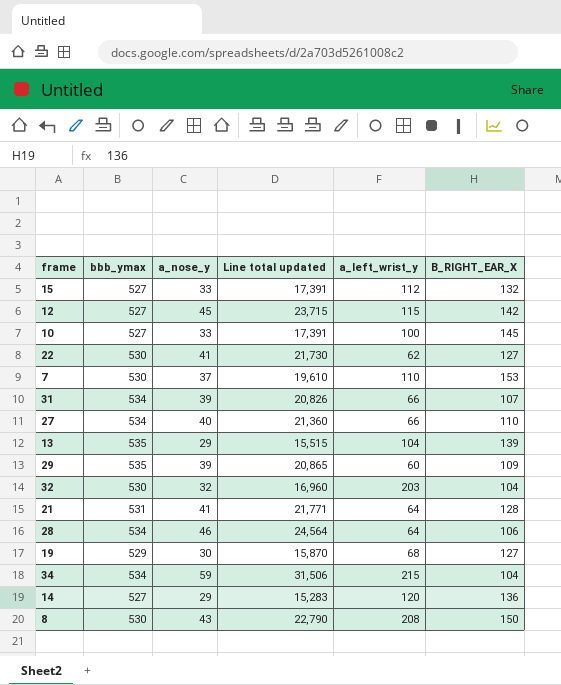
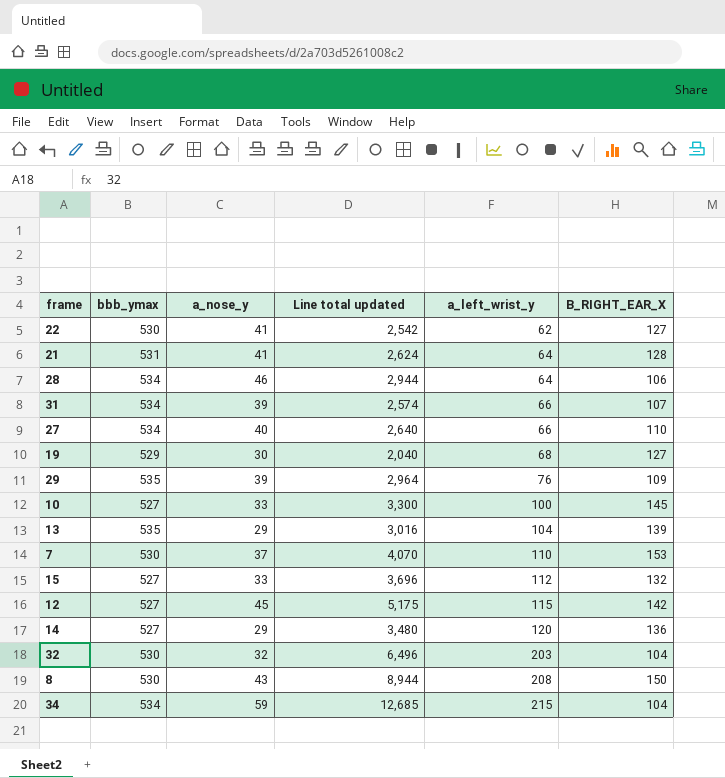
row order: none -> a_left_wrist_y ascending
column Line total updated | formula: [bbb_ymax] * [a_nose_y] -> [a_nose_y] * [a_left_wrist_y]
29 | a_left_wrist_y: 60 -> 76

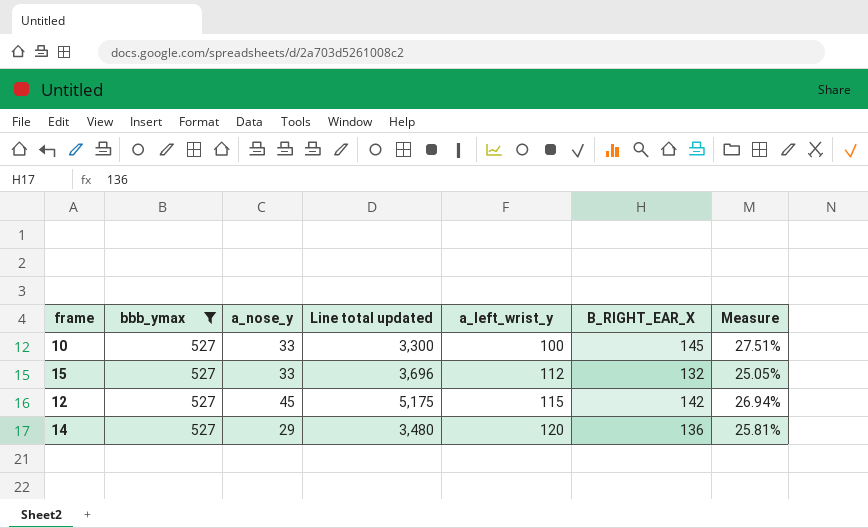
filter: none -> bbb_ymax = 527
column Measure | formula: none -> [B_RIGHT_EAR_X] / [bbb_ymax]

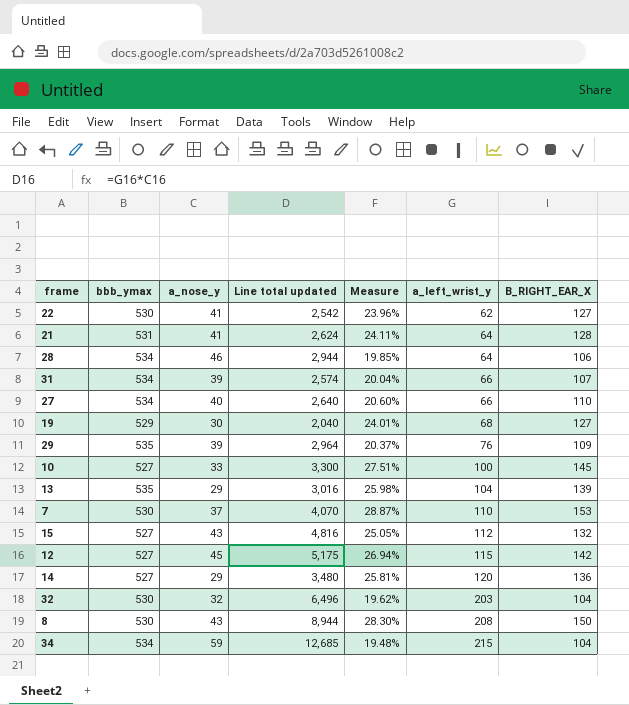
filter: bbb_ymax = 527 -> none
column Measure | position: 7 -> 5
15 | a_nose_y: 33 -> 43
15 | Line total updated: 3,696 -> 4,816

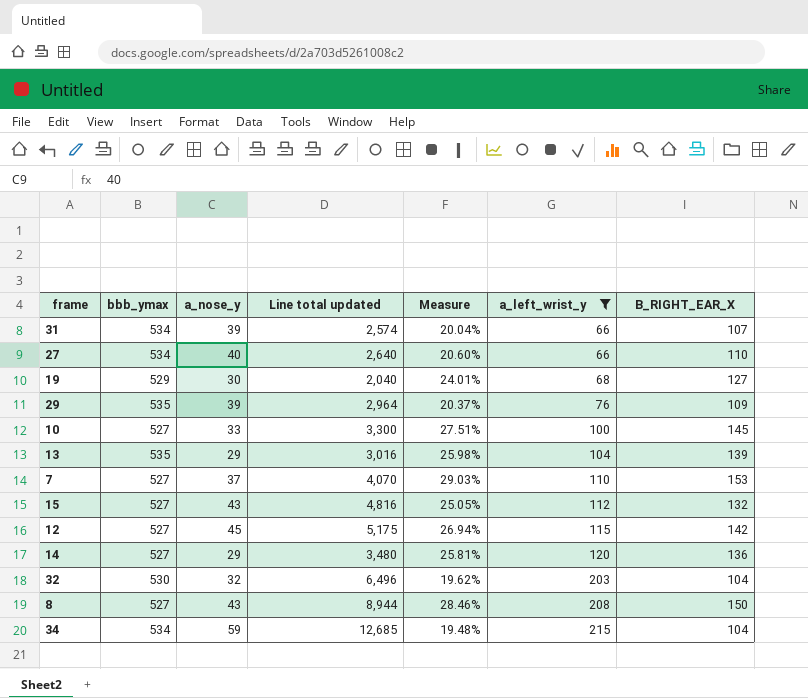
filter: none -> a_left_wrist_y >= 66
7 | bbb_ymax: 530 -> 527
7 | Measure: 28.87% -> 29.03%
8 | bbb_ymax: 530 -> 527
8 | Measure: 28.30% -> 28.46%

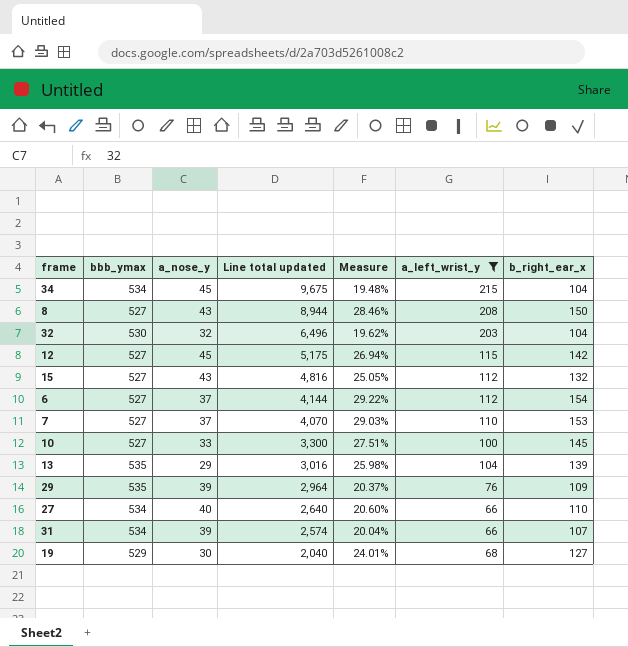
row order: a_left_wrist_y ascending -> Line total updated descending
column name: B_RIGHT_EAR_X -> b_right_ear_x
row 14: 527 | 29 | 3,480 | 25.81% | 120 | 136 -> none
34 | a_nose_y: 59 -> 45
34 | Line total updated: 12,685 -> 9,675
row 6: none -> 527 | 37 | 4,144 | 29.22% | 112 | 154

